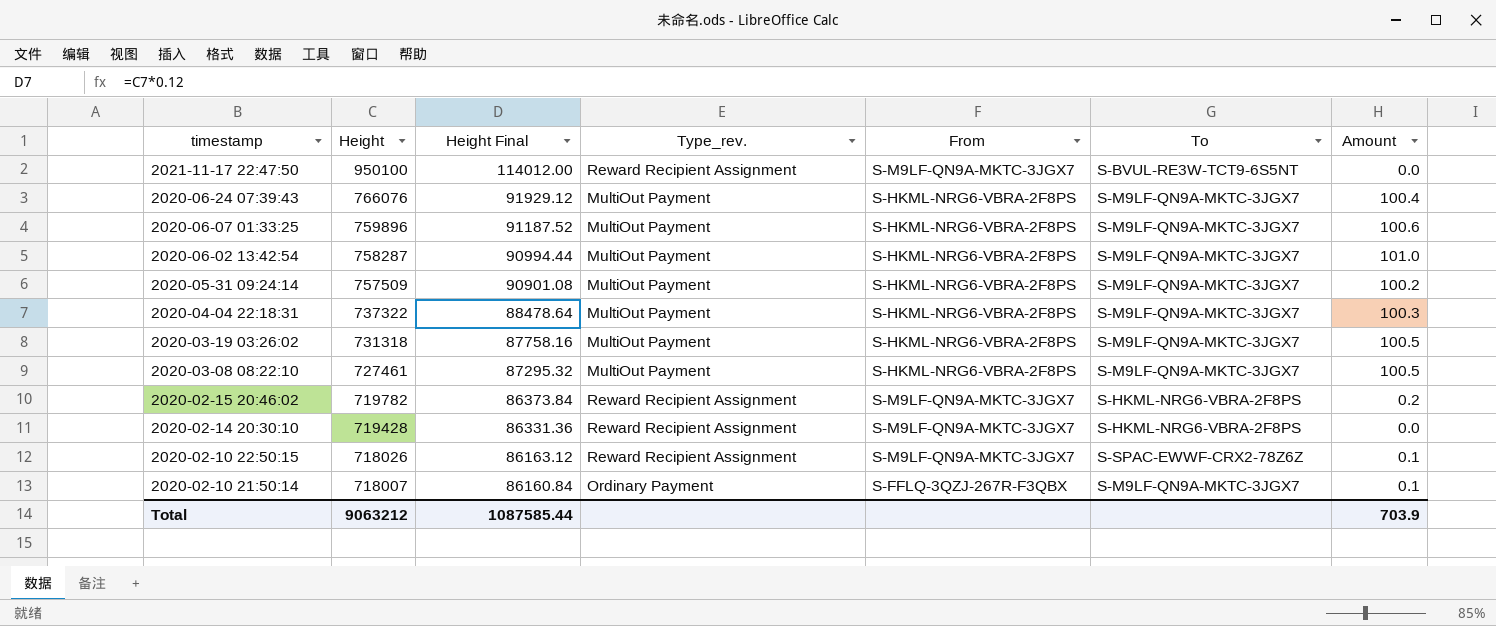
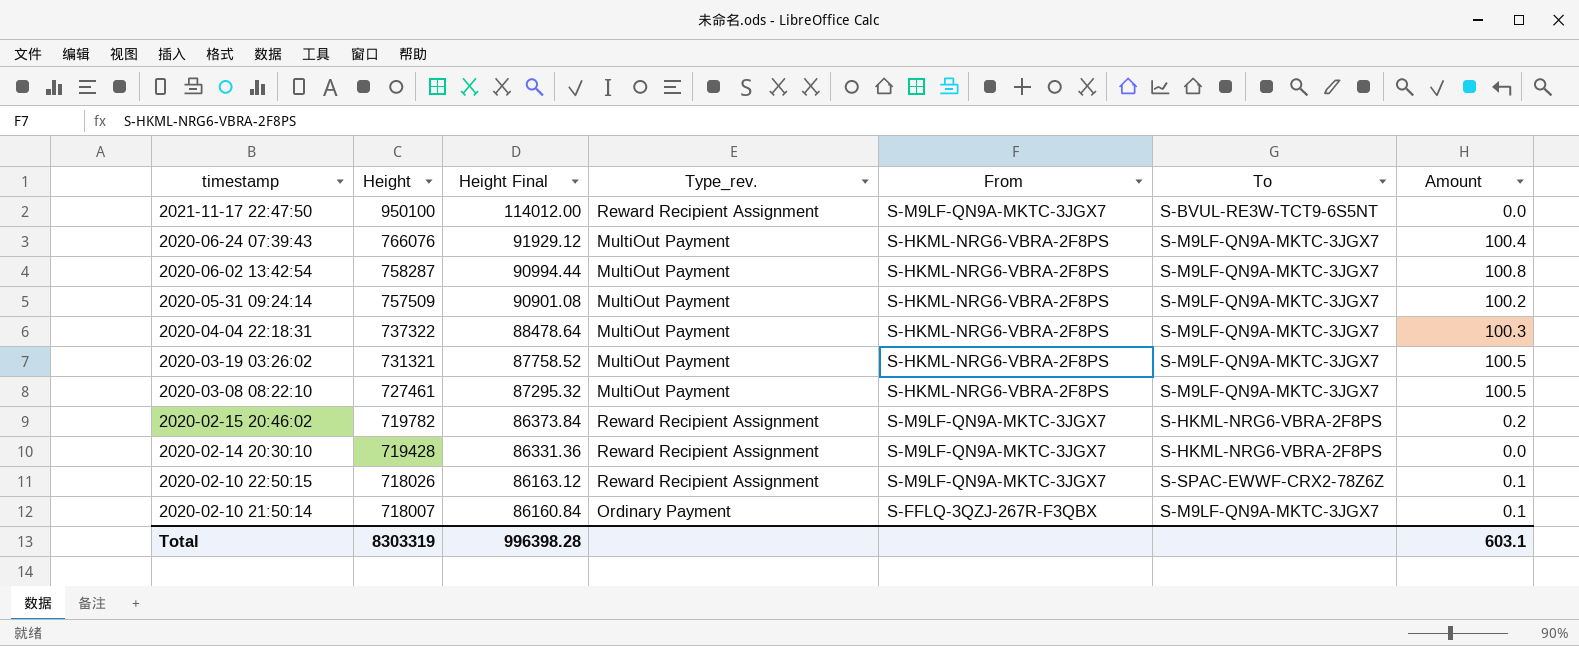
row 2020-06-07 01:33:25: 759896 | 91187.52 | MultiOut Payment | S-HKML-NRG6-VBRA-2F8PS | S-M9LF-QN9A-MKTC-3JGX7 | 100.6 -> none
2020-06-02 13:42:54 | Amount: 101.0 -> 100.8
2020-03-19 03:26:02 | Height: 731318 -> 731321
2020-03-19 03:26:02 | Height Final: 87758.16 -> 87758.52
Total | Height: 9063212 -> 8303319
Total | Height Final: 1087585.44 -> 996398.28
Total | Amount: 703.9 -> 603.1

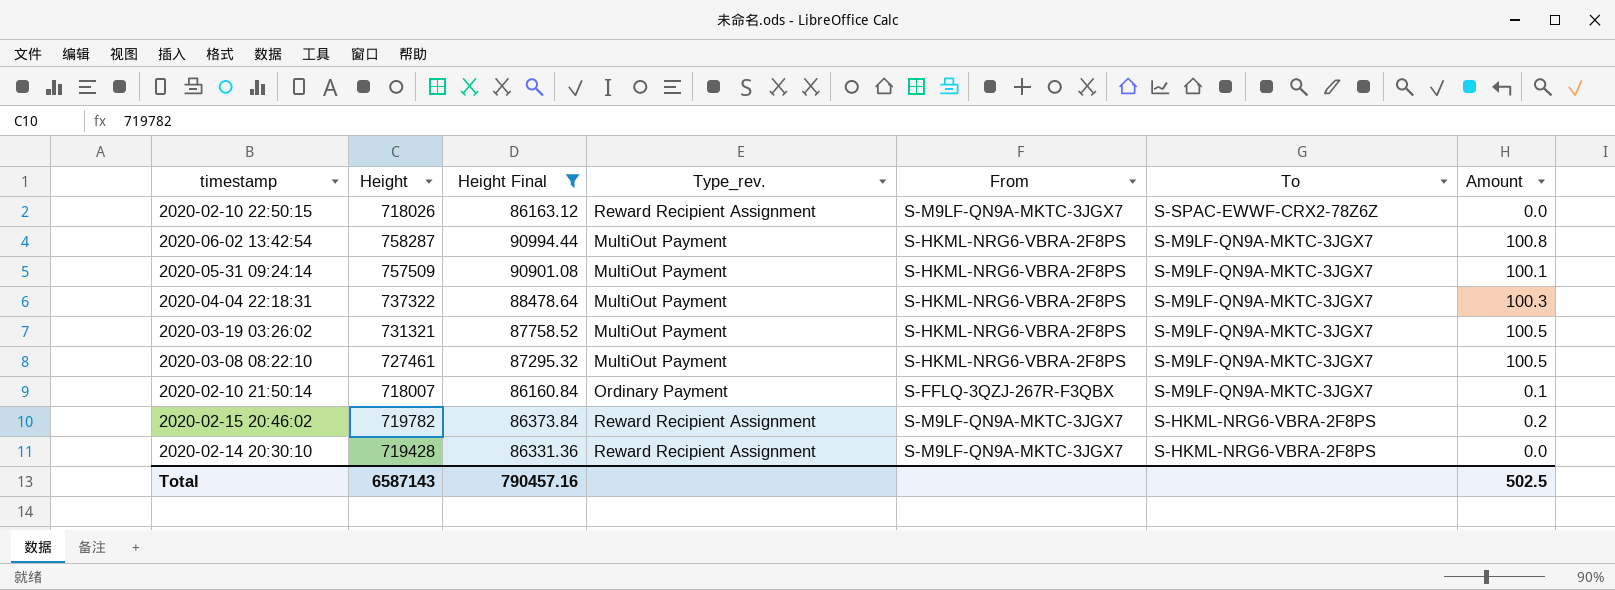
filter: none -> Height Final <= 90994.44
row order: timestamp descending -> To descending
2020-02-10 22:50:15 | Amount: 0.1 -> 0.0
2020-05-31 09:24:14 | Amount: 100.2 -> 100.1
Total | Height: 8303319 -> 6587143
Total | Height Final: 996398.28 -> 790457.16
Total | Amount: 603.1 -> 502.5

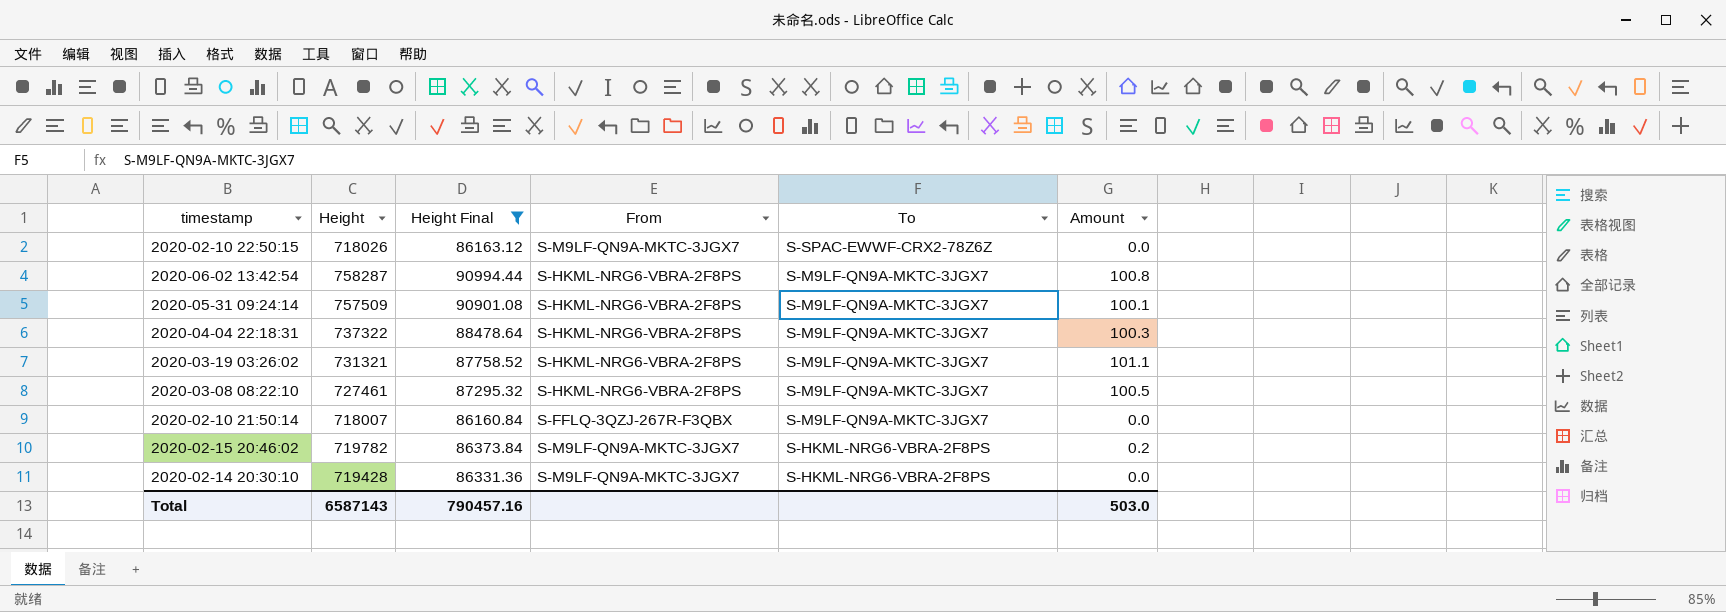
column Type_rev. | position: 4 -> none
2020-03-19 03:26:02 | Amount: 100.5 -> 101.1
2020-02-10 21:50:14 | Amount: 0.1 -> 0.0
Total | Amount: 502.5 -> 503.0

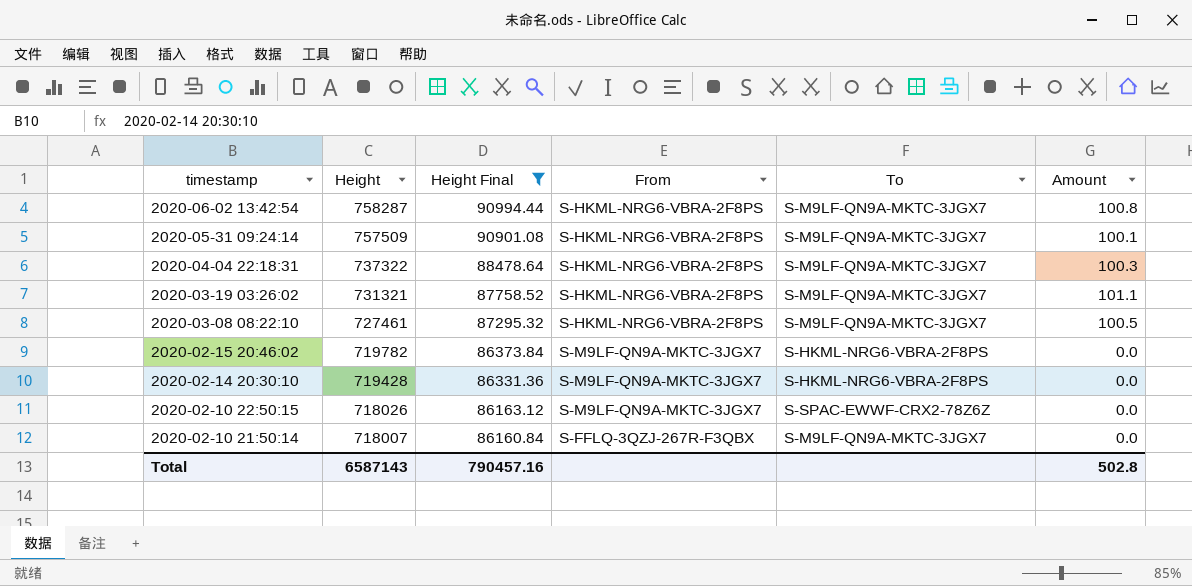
row order: To descending -> timestamp descending
2020-02-15 20:46:02 | Amount: 0.2 -> 0.0
Total | Amount: 503.0 -> 502.8

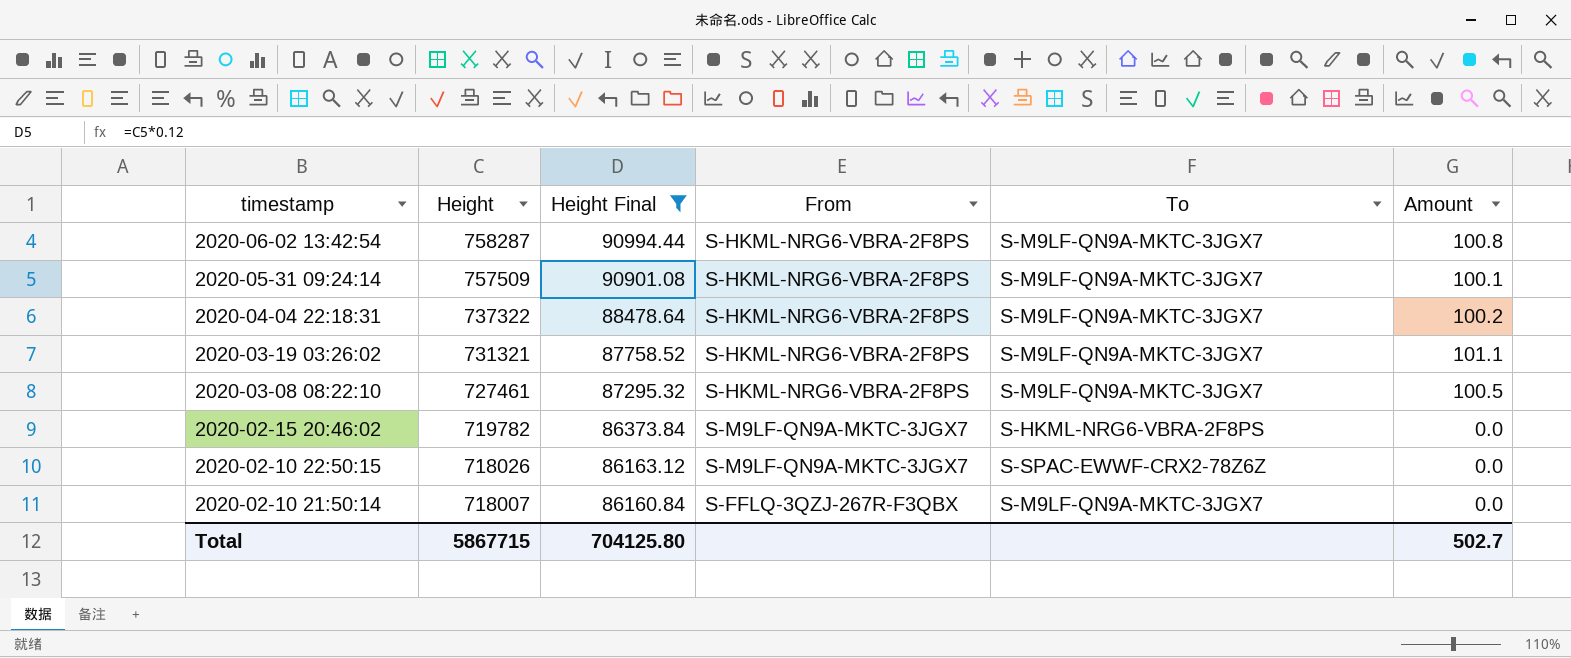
row 2020-02-14 20:30:10: 719428 | 86331.36 | S-M9LF-QN9A-MKTC-3JGX7 | S-HKML-NRG6-VBRA-2F8PS | 0.0 -> none
2020-04-04 22:18:31 | Amount: 100.3 -> 100.2
Total | Height: 6587143 -> 5867715
Total | Height Final: 790457.16 -> 704125.80
Total | Amount: 502.8 -> 502.7

